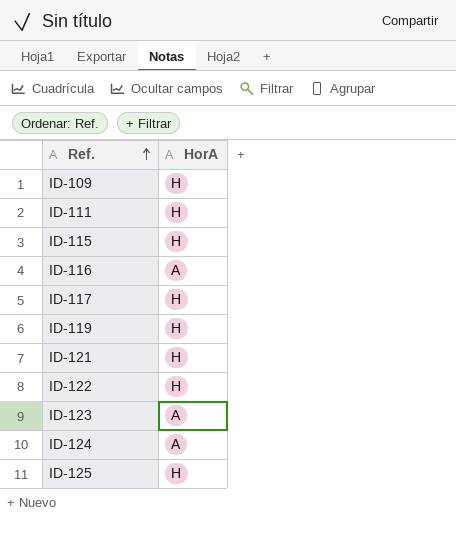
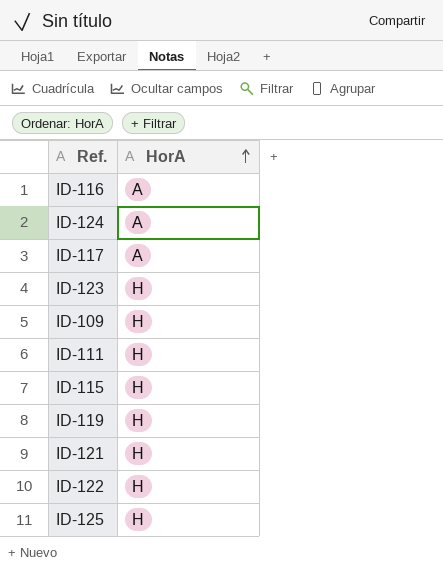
row order: Ref. ascending -> HorA ascending
ID-117 | HorA: H -> A
ID-123 | HorA: A -> H

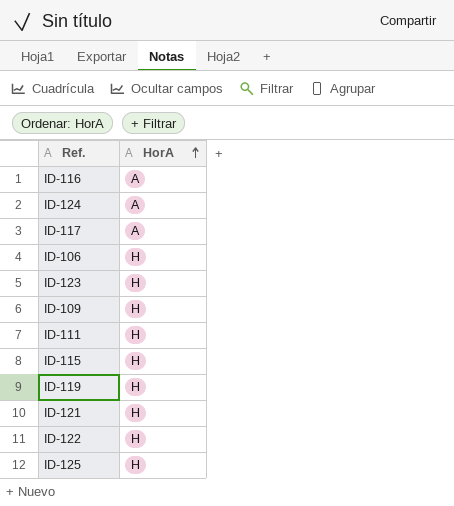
row ID-106: none -> H

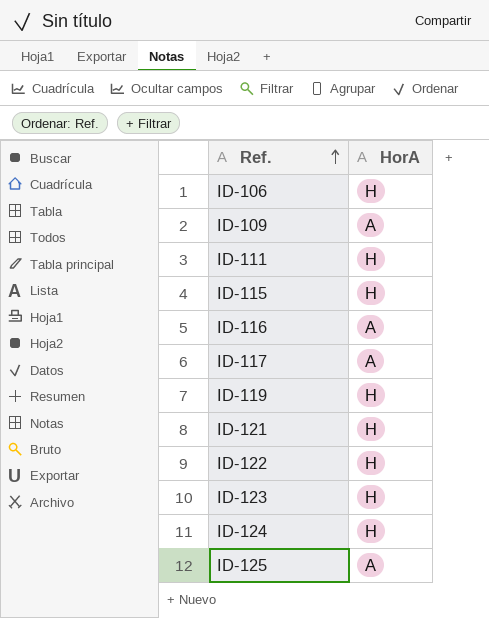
row order: HorA ascending -> Ref. ascending
ID-109 | HorA: H -> A
ID-124 | HorA: A -> H
ID-125 | HorA: H -> A

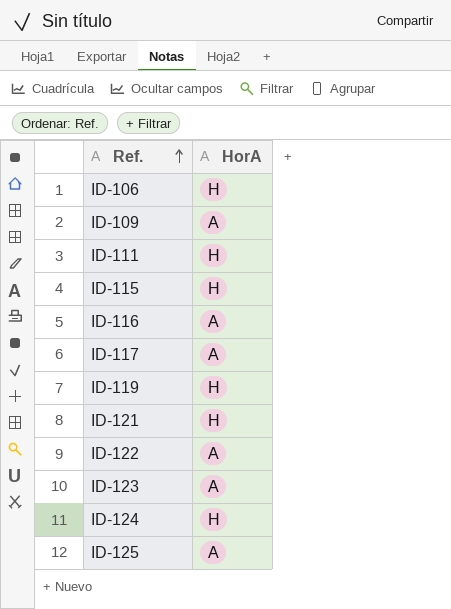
ID-122 | HorA: H -> A
ID-123 | HorA: H -> A

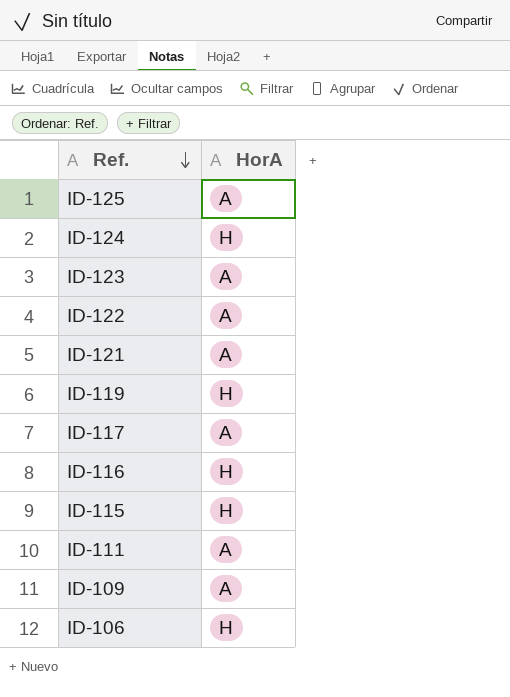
row order: Ref. ascending -> Ref. descending
ID-121 | HorA: H -> A
ID-116 | HorA: A -> H
ID-111 | HorA: H -> A

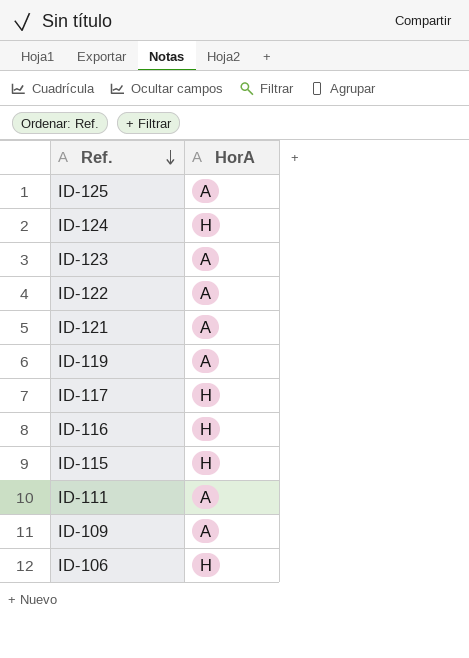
ID-119 | HorA: H -> A
ID-117 | HorA: A -> H

